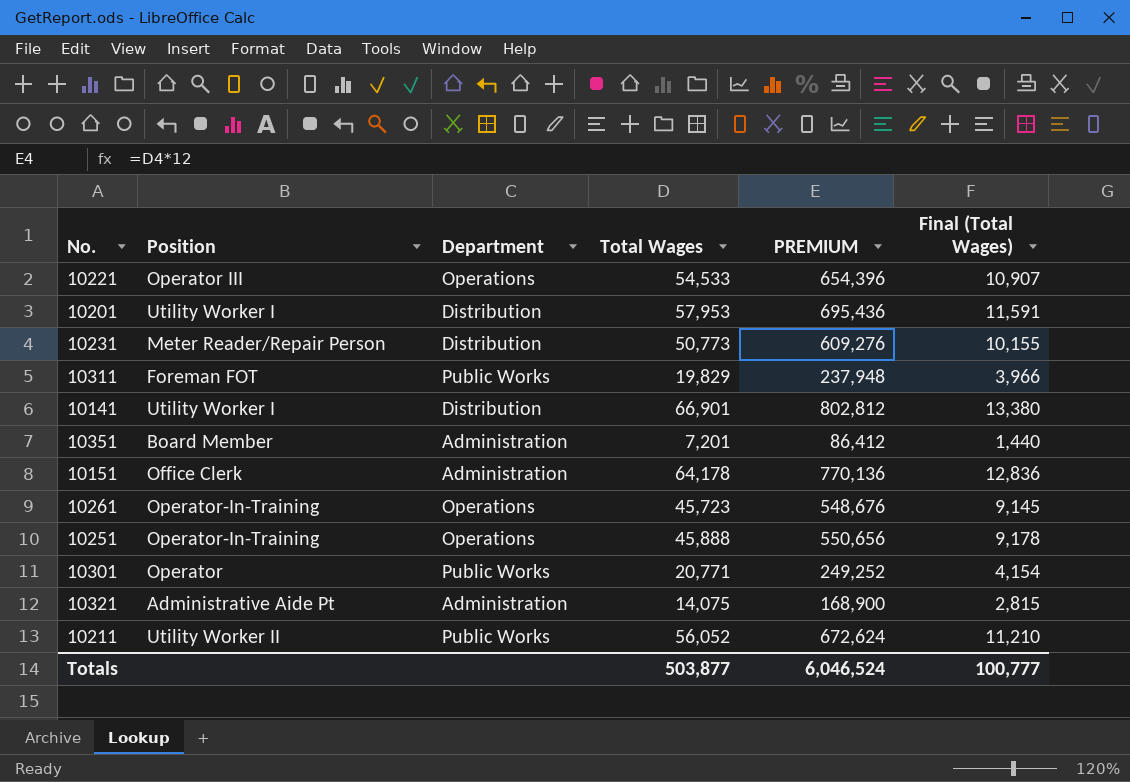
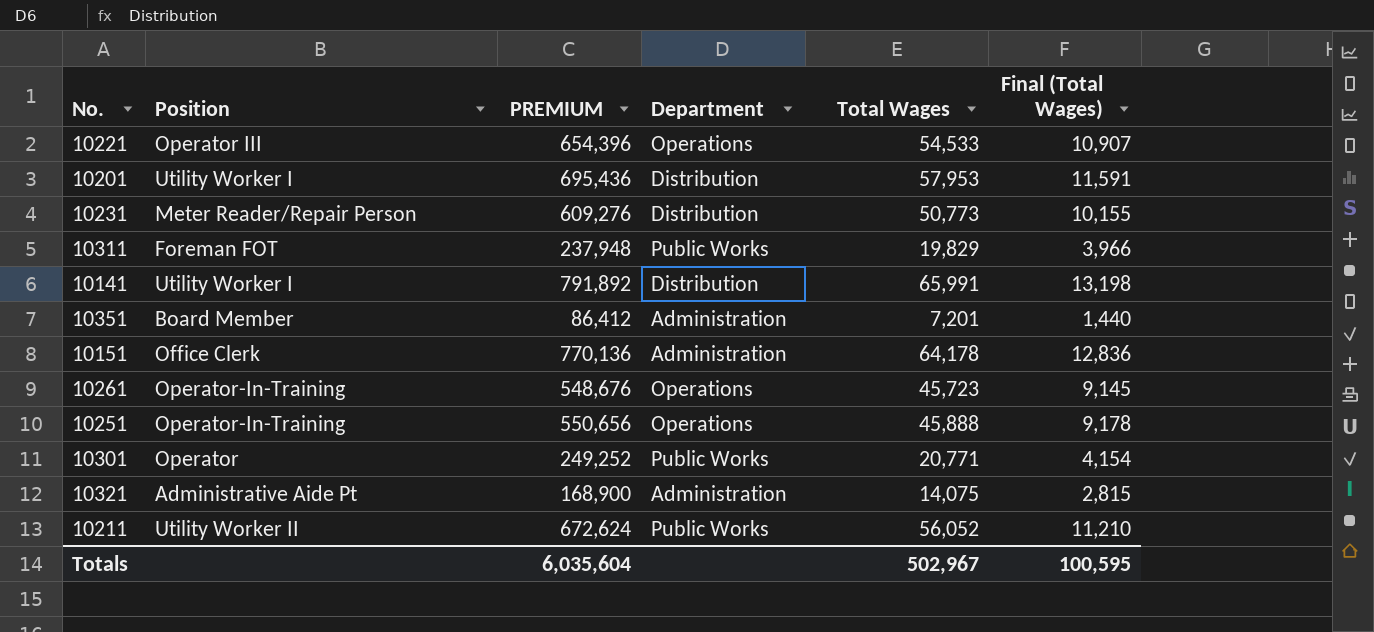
column PREMIUM | position: 5 -> 3
10141 | PREMIUM: 802,812 -> 791,892
10141 | Total Wages: 66,901 -> 65,991
10141 | Final (Total Wages): 13,380 -> 13,198
Totals | PREMIUM: 6,046,524 -> 6,035,604
Totals | Total Wages: 503,877 -> 502,967
Totals | Final (Total Wages): 100,777 -> 100,595

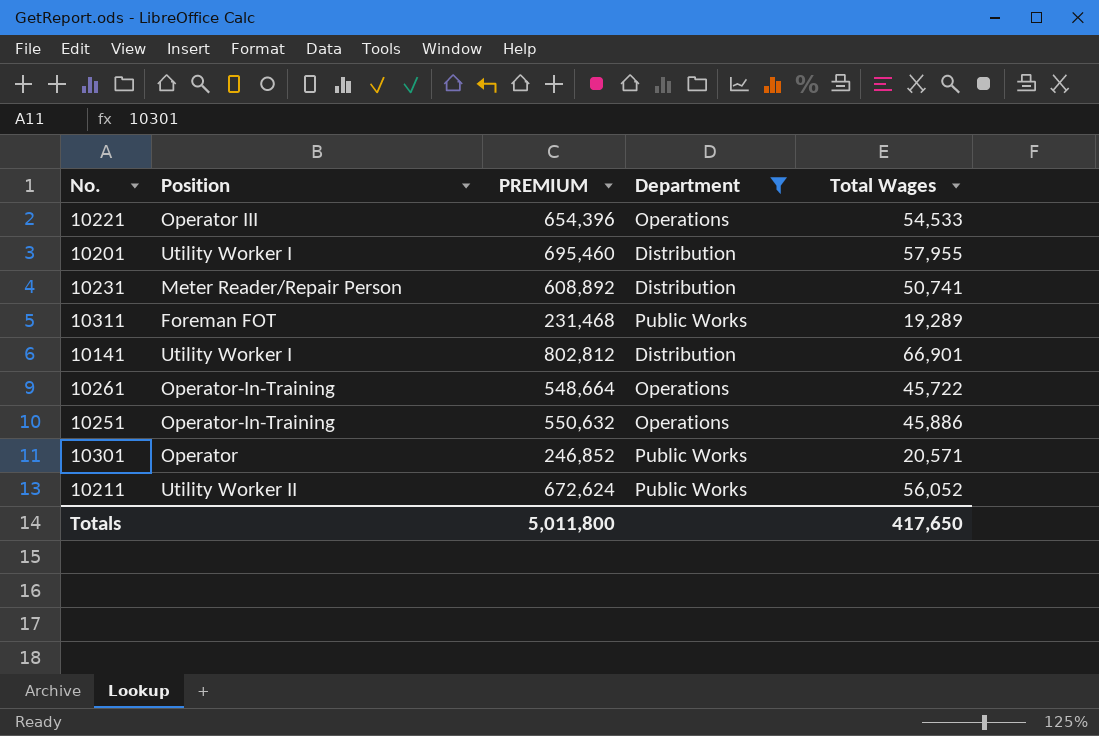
filter: none -> Department != Administration
column Final (Total Wages) | formula: [Total Wages] * 0.2 -> none
10201 | PREMIUM: 695,436 -> 695,460
10201 | Total Wages: 57,953 -> 57,955
10231 | PREMIUM: 609,276 -> 608,892
10231 | Total Wages: 50,773 -> 50,741
10311 | PREMIUM: 237,948 -> 231,468
10311 | Total Wages: 19,829 -> 19,289
10141 | PREMIUM: 791,892 -> 802,812
10141 | Total Wages: 65,991 -> 66,901
10261 | PREMIUM: 548,676 -> 548,664
10261 | Total Wages: 45,723 -> 45,722
10251 | PREMIUM: 550,656 -> 550,632
10251 | Total Wages: 45,888 -> 45,886
10301 | PREMIUM: 249,252 -> 246,852
10301 | Total Wages: 20,771 -> 20,571
Totals | PREMIUM: 6,035,604 -> 5,011,800
Totals | Total Wages: 502,967 -> 417,650

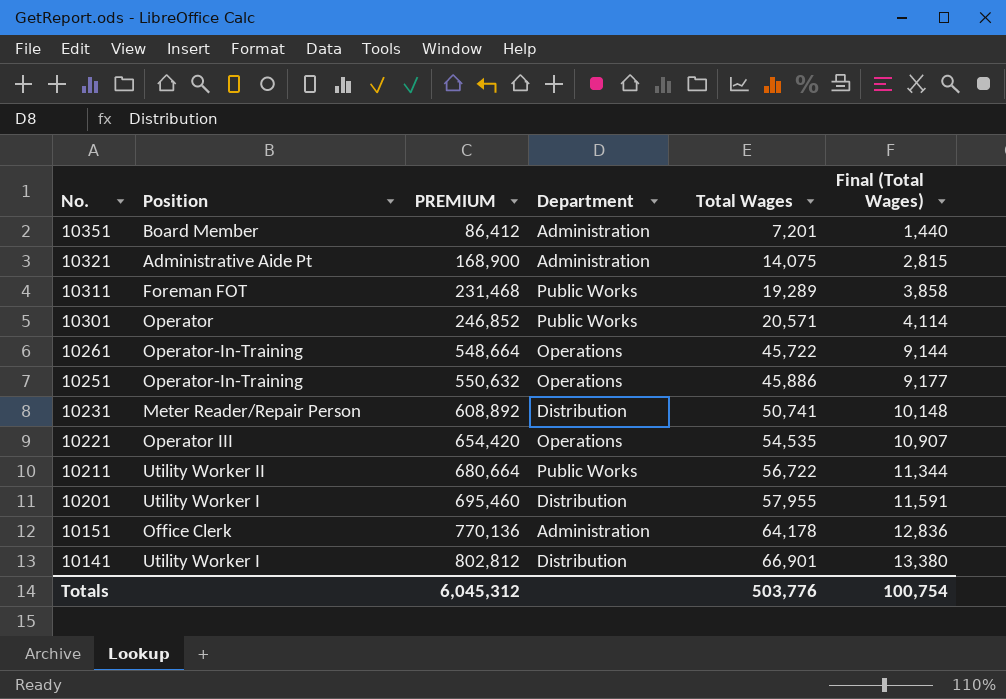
filter: Department != Administration -> none
row order: none -> No. descending
column Final (Total Wages) | formula: none -> [Total Wages] * 0.2
10221 | PREMIUM: 654,396 -> 654,420
10221 | Total Wages: 54,533 -> 54,535
10211 | PREMIUM: 672,624 -> 680,664
10211 | Total Wages: 56,052 -> 56,722
Totals | PREMIUM: 5,011,800 -> 6,045,312
Totals | Total Wages: 417,650 -> 503,776

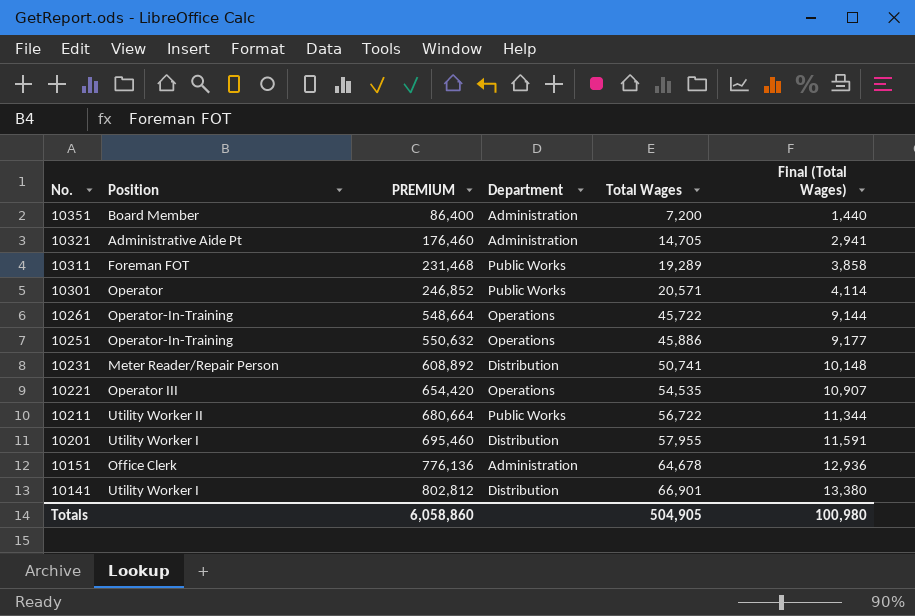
10351 | PREMIUM: 86,412 -> 86,400
10351 | Total Wages: 7,201 -> 7,200
10321 | PREMIUM: 168,900 -> 176,460
10321 | Total Wages: 14,075 -> 14,705
10321 | Final (Total Wages): 2,815 -> 2,941
10151 | PREMIUM: 770,136 -> 776,136
10151 | Total Wages: 64,178 -> 64,678
10151 | Final (Total Wages): 12,836 -> 12,936
Totals | PREMIUM: 6,045,312 -> 6,058,860
Totals | Total Wages: 503,776 -> 504,905
Totals | Final (Total Wages): 100,754 -> 100,980

